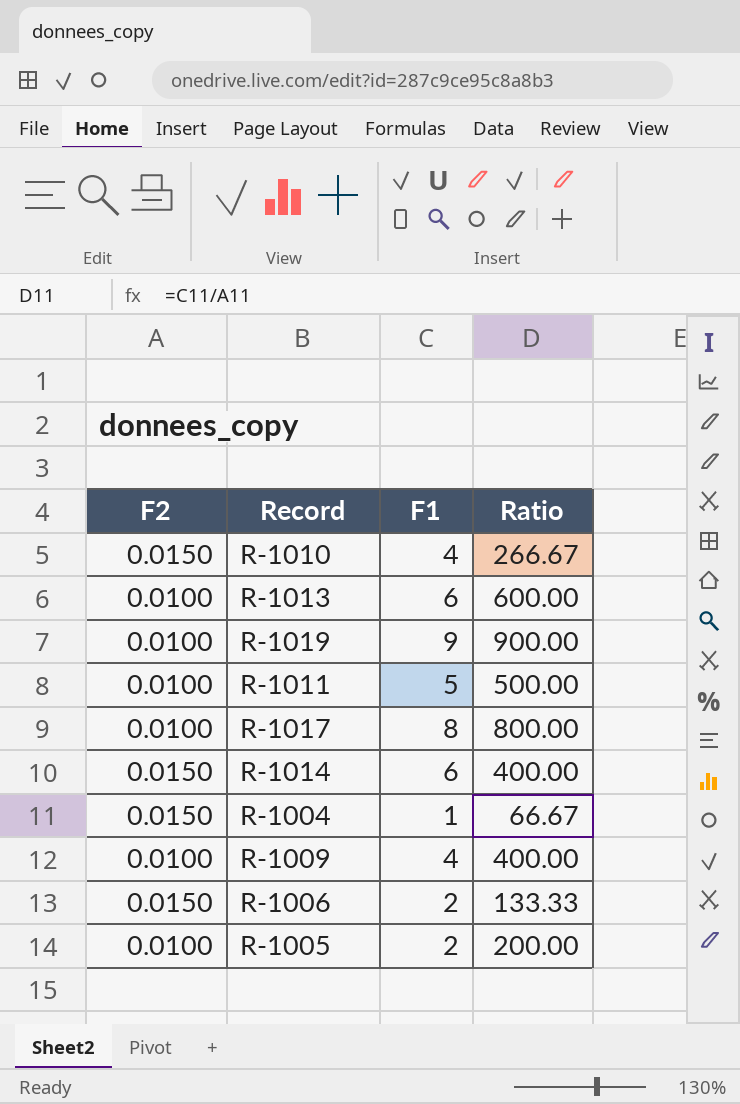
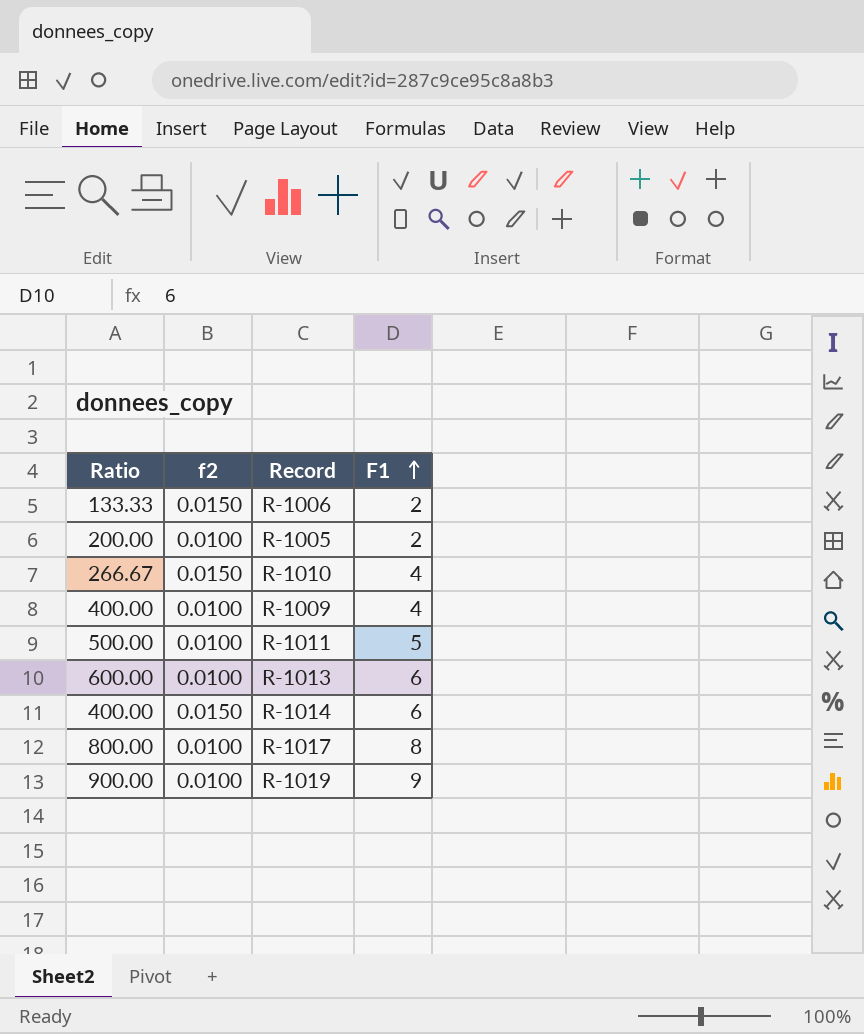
row order: none -> F1 ascending
column Ratio | position: 4 -> 1
column name: F2 -> f2
row R-1004: 0.0150 | 1 | 66.67 -> none

